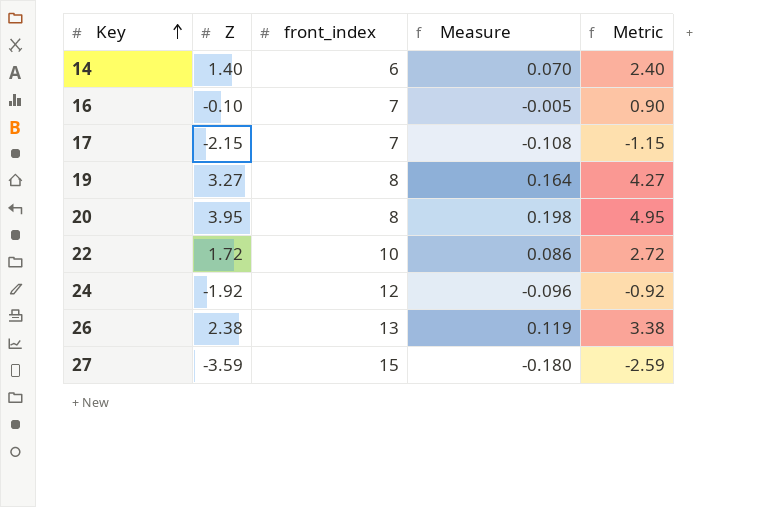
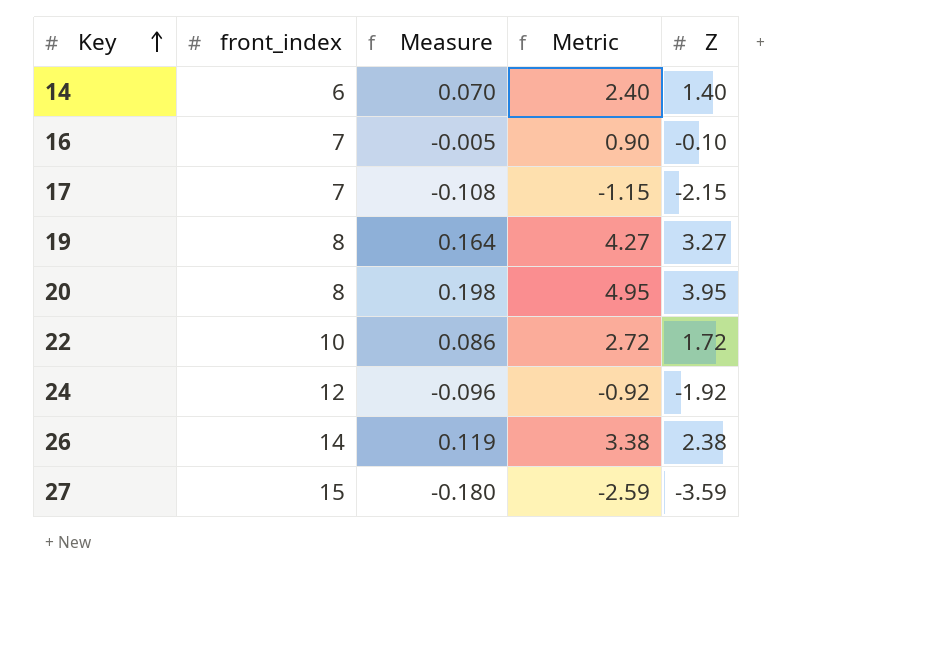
column Z | position: 2 -> 5
26 | front_index: 13 -> 14

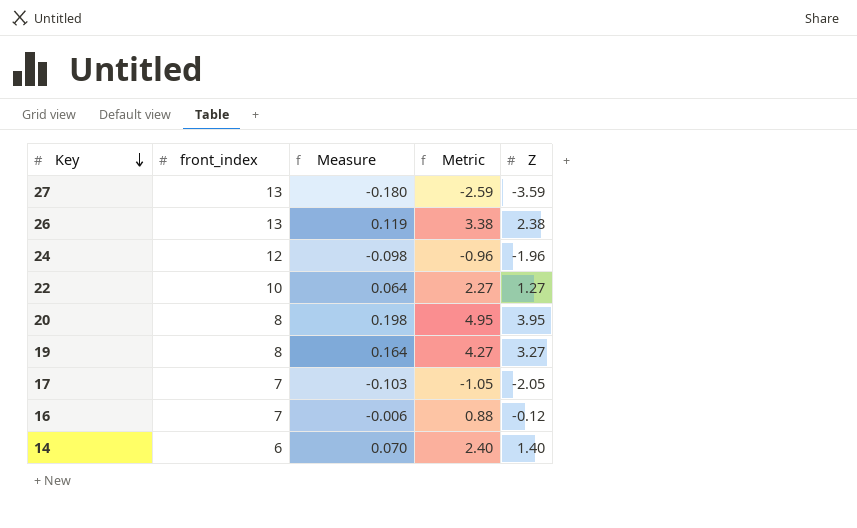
row order: Key ascending -> Key descending
27 | front_index: 15 -> 13
26 | front_index: 14 -> 13
24 | Measure: -0.096 -> -0.098
24 | Metric: -0.92 -> -0.96
24 | Z: -1.92 -> -1.96
22 | Measure: 0.086 -> 0.064
22 | Metric: 2.72 -> 2.27
22 | Z: 1.72 -> 1.27
17 | Measure: -0.108 -> -0.103
17 | Metric: -1.15 -> -1.05
17 | Z: -2.15 -> -2.05
16 | Measure: -0.005 -> -0.006
16 | Metric: 0.90 -> 0.88
16 | Z: -0.10 -> -0.12

